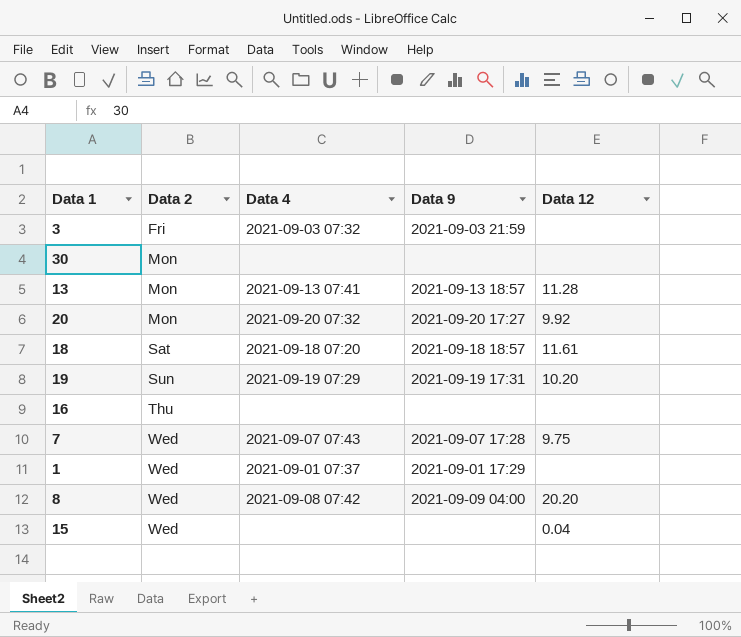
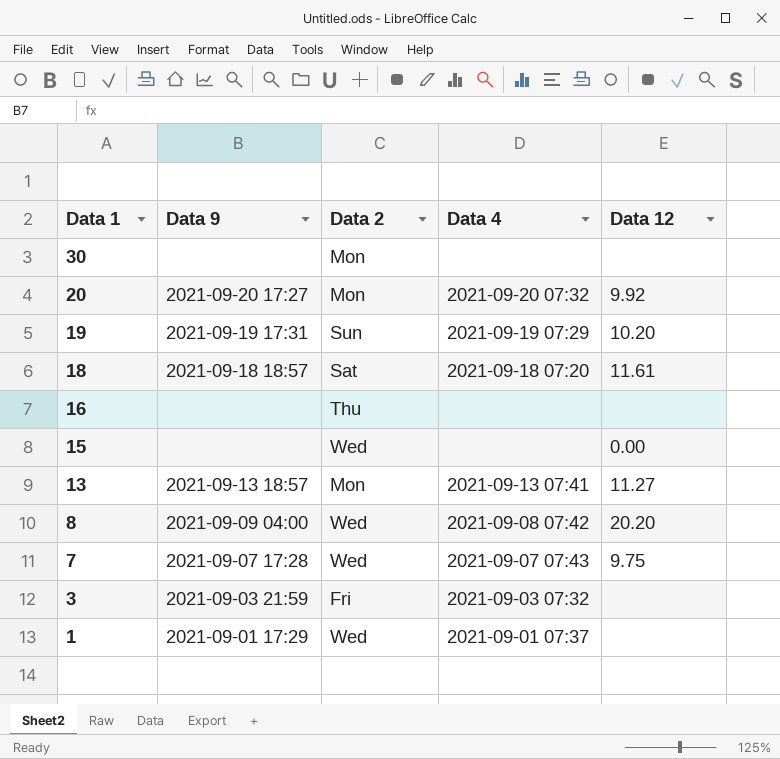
row order: Data 2 ascending -> Data 1 descending
column Data 9 | position: 4 -> 2
15 | Data 12: 0.04 -> 0.00
13 | Data 12: 11.28 -> 11.27

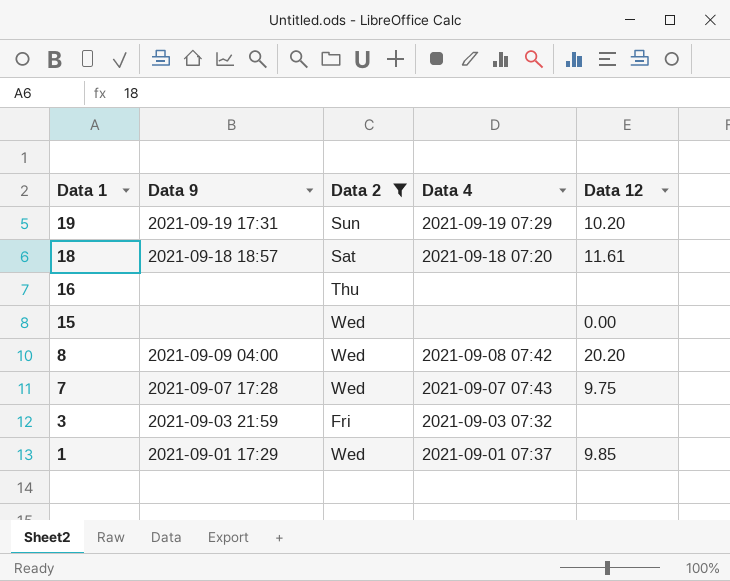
filter: none -> Data 2 != Mon
1 | Data 12: none -> 9.85

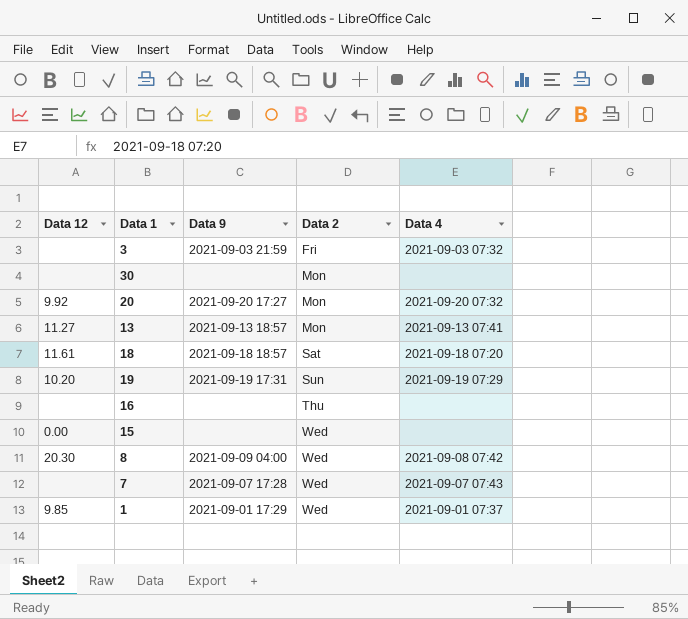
filter: Data 2 != Mon -> none
row order: Data 1 descending -> Data 2 ascending
column Data 12 | position: 5 -> 1
8 | Data 12: 20.20 -> 20.30
7 | Data 12: 9.75 -> none

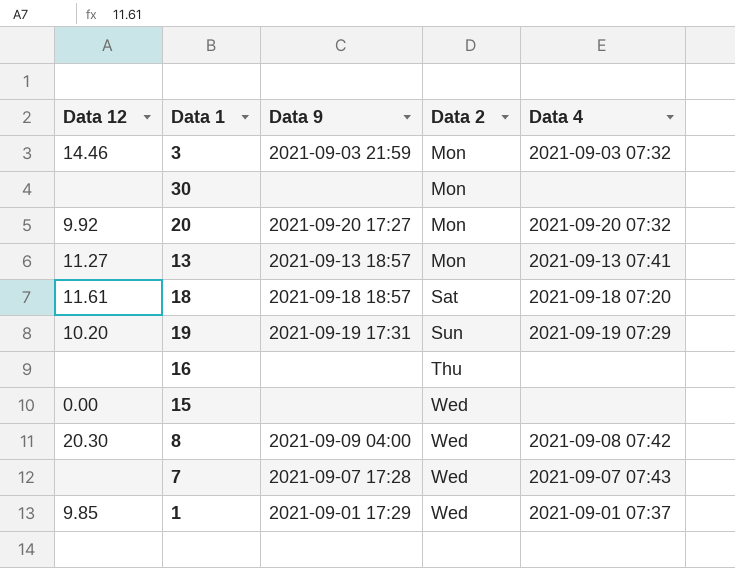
3 | Data 12: none -> 14.46
3 | Data 2: Fri -> Mon

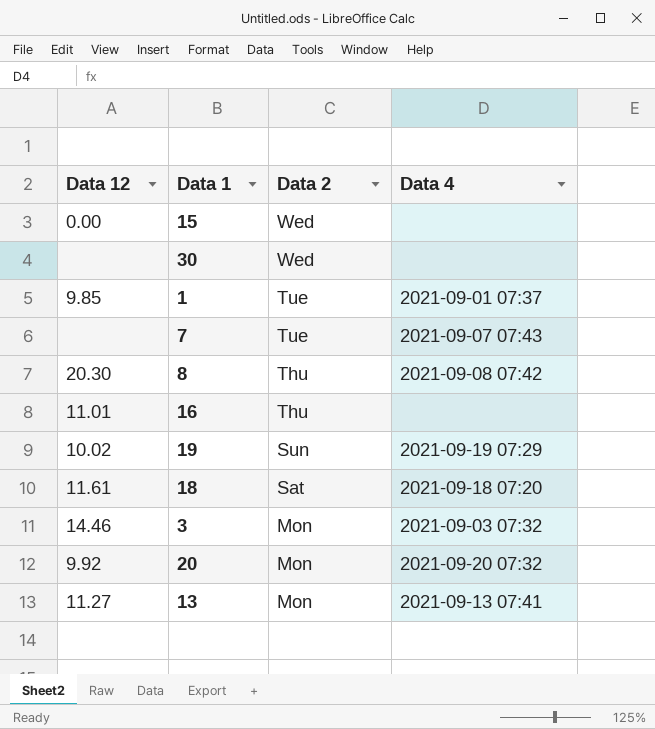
row order: Data 2 ascending -> Data 2 descending
column Data 9 | position: 3 -> none
30 | Data 2: Mon -> Wed
1 | Data 2: Wed -> Tue
7 | Data 2: Wed -> Tue
8 | Data 2: Wed -> Thu
16 | Data 12: none -> 11.01
19 | Data 12: 10.20 -> 10.02

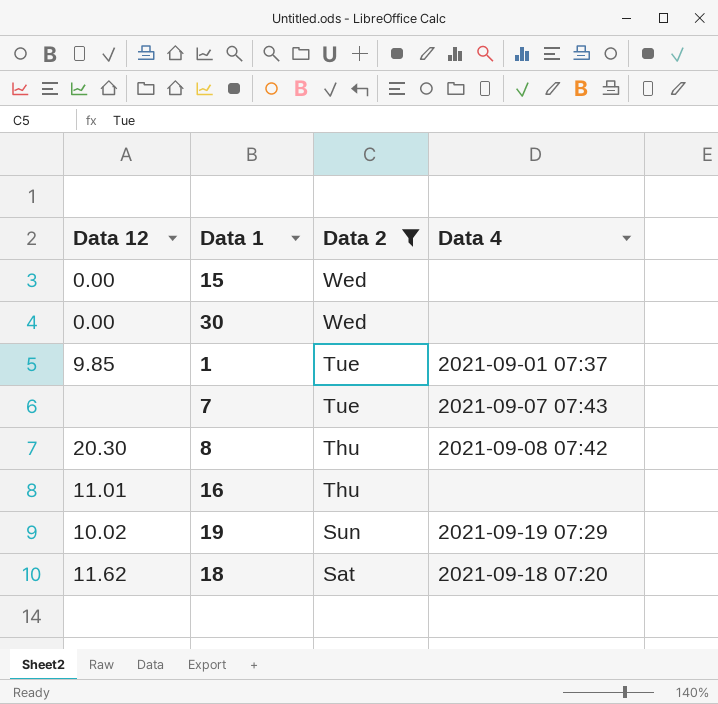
filter: none -> Data 2 != Mon
30 | Data 12: none -> 0.00
18 | Data 12: 11.61 -> 11.62

